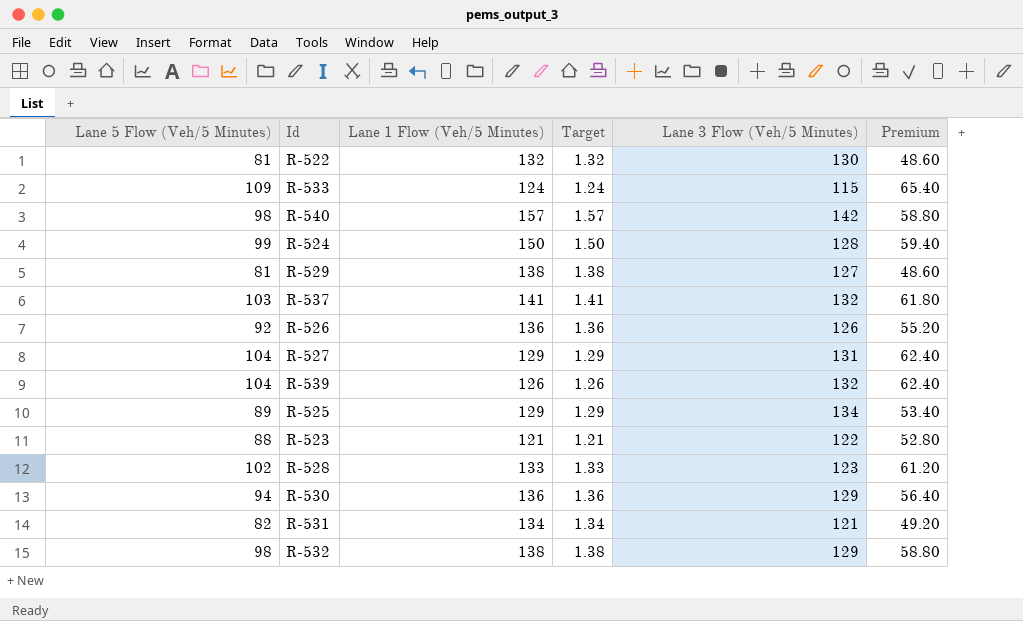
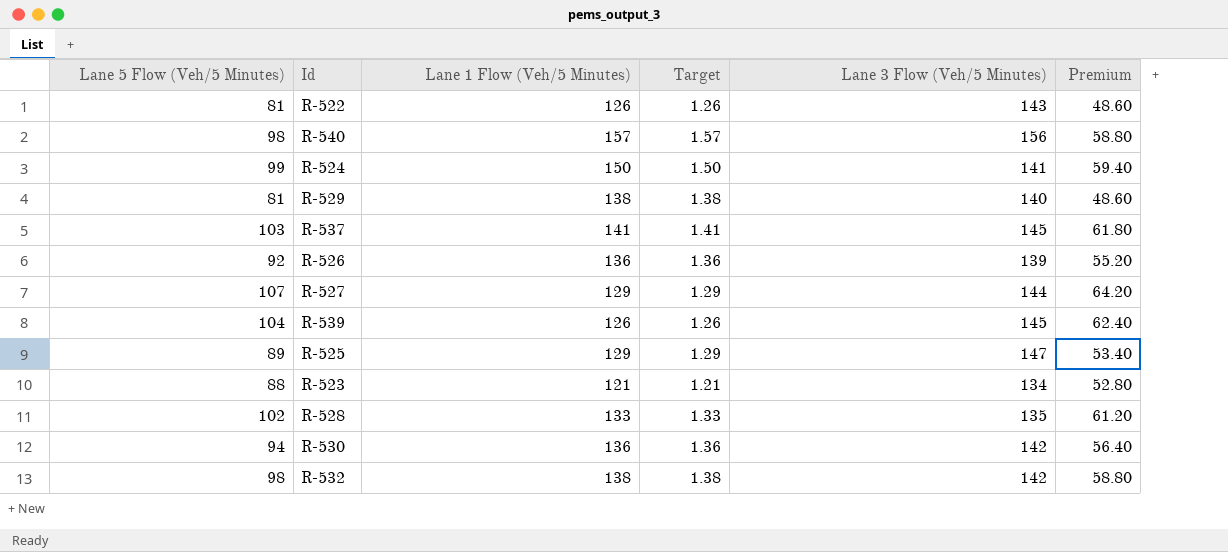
row R-533: 109 | 124 | 1.24 | 115 | 65.40 -> none
row R-531: 82 | 134 | 1.34 | 121 | 49.20 -> none
R-522 | Lane 1 Flow (Veh/5 Minutes): 132 -> 126
R-522 | Target: 1.32 -> 1.26
R-522 | Lane 3 Flow (Veh/5 Minutes): 130 -> 143
R-540 | Lane 3 Flow (Veh/5 Minutes): 142 -> 156
R-524 | Lane 3 Flow (Veh/5 Minutes): 128 -> 141
R-529 | Lane 3 Flow (Veh/5 Minutes): 127 -> 140
R-537 | Lane 3 Flow (Veh/5 Minutes): 132 -> 145
R-526 | Lane 3 Flow (Veh/5 Minutes): 126 -> 139
R-527 | Lane 5 Flow (Veh/5 Minutes): 104 -> 107
R-527 | Lane 3 Flow (Veh/5 Minutes): 131 -> 144
R-527 | Premium: 62.40 -> 64.20
R-539 | Lane 3 Flow (Veh/5 Minutes): 132 -> 145
R-525 | Lane 3 Flow (Veh/5 Minutes): 134 -> 147
R-523 | Lane 3 Flow (Veh/5 Minutes): 122 -> 134
R-528 | Lane 3 Flow (Veh/5 Minutes): 123 -> 135
R-530 | Lane 3 Flow (Veh/5 Minutes): 129 -> 142
R-532 | Lane 3 Flow (Veh/5 Minutes): 129 -> 142

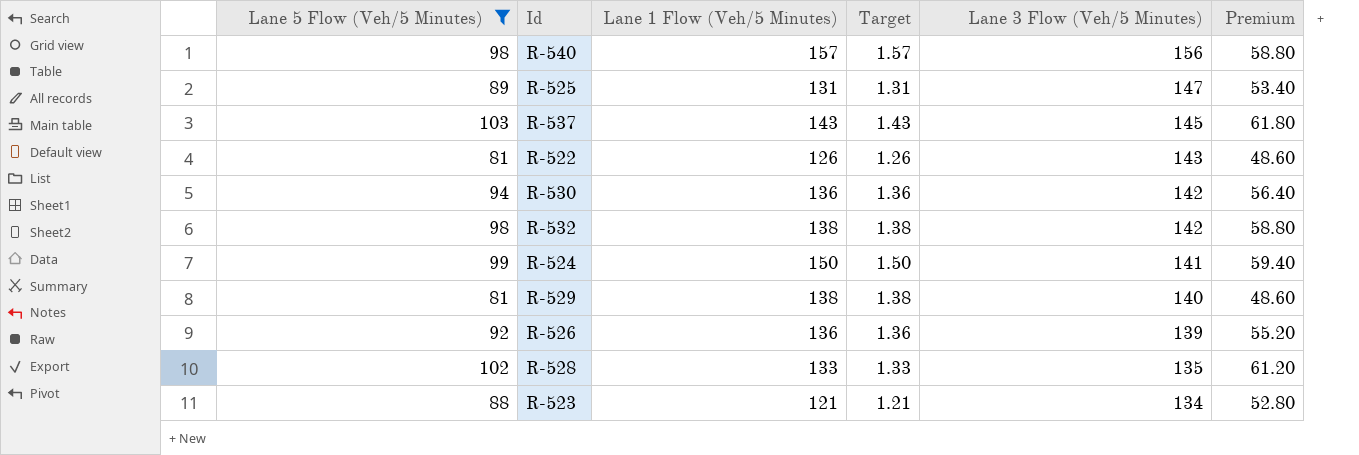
filter: none -> Lane 5 Flow (Veh/5 Minutes) <= 103
row order: none -> Lane 3 Flow (Veh/5 Minutes) descending
R-525 | Lane 1 Flow (Veh/5 Minutes): 129 -> 131
R-525 | Target: 1.29 -> 1.31
R-537 | Lane 1 Flow (Veh/5 Minutes): 141 -> 143
R-537 | Target: 1.41 -> 1.43

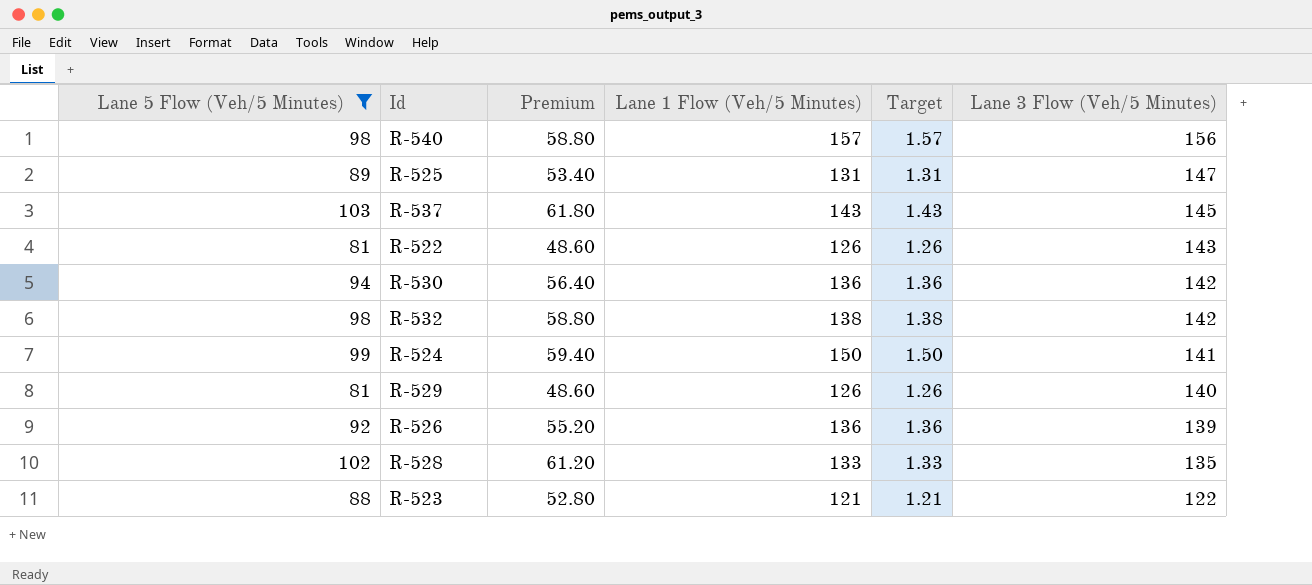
column Premium | position: 6 -> 3
R-529 | Lane 1 Flow (Veh/5 Minutes): 138 -> 126
R-529 | Target: 1.38 -> 1.26
R-523 | Lane 3 Flow (Veh/5 Minutes): 134 -> 122

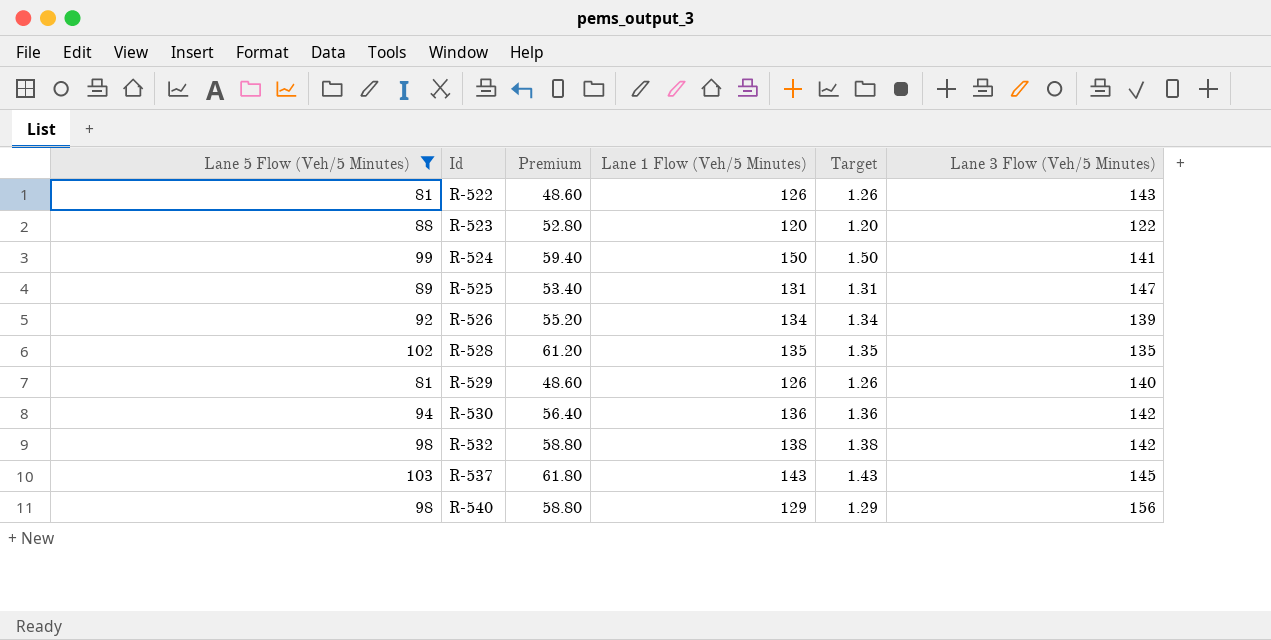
row order: Lane 3 Flow (Veh/5 Minutes) descending -> Id ascending
R-523 | Lane 1 Flow (Veh/5 Minutes): 121 -> 120
R-523 | Target: 1.21 -> 1.20
R-526 | Lane 1 Flow (Veh/5 Minutes): 136 -> 134
R-526 | Target: 1.36 -> 1.34
R-528 | Lane 1 Flow (Veh/5 Minutes): 133 -> 135
R-528 | Target: 1.33 -> 1.35
R-540 | Lane 1 Flow (Veh/5 Minutes): 157 -> 129
R-540 | Target: 1.57 -> 1.29

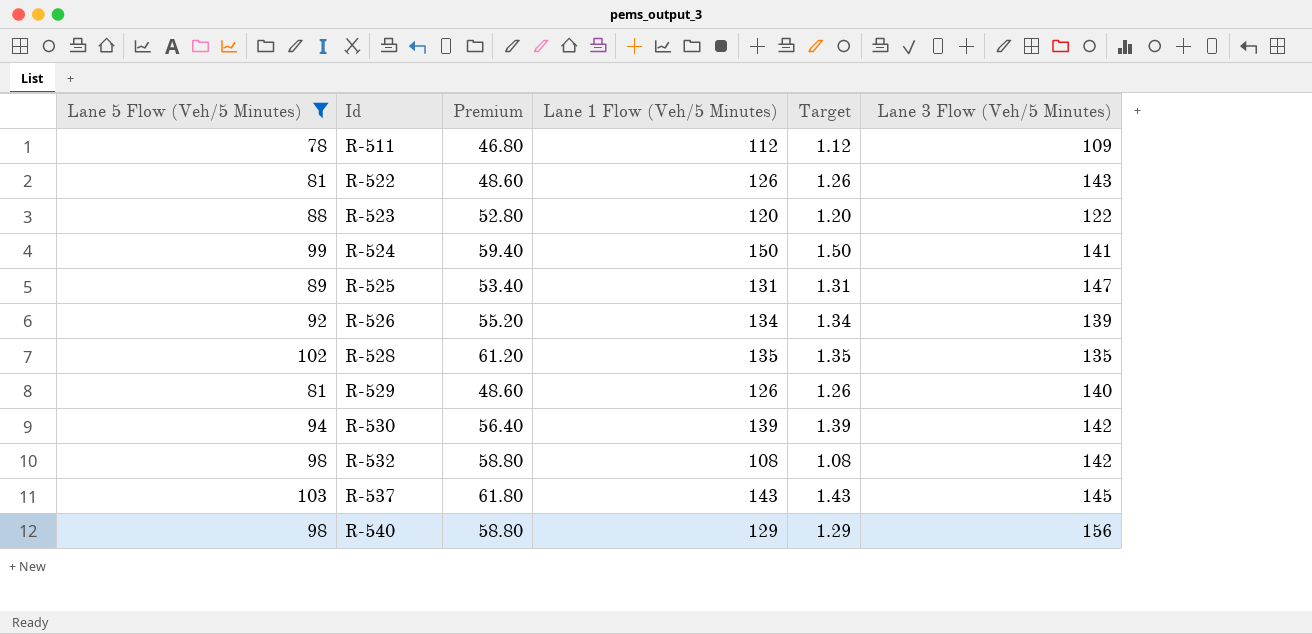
row R-511: none -> 78 | 46.80 | 112 | 1.12 | 109
R-530 | Lane 1 Flow (Veh/5 Minutes): 136 -> 139
R-530 | Target: 1.36 -> 1.39
R-532 | Lane 1 Flow (Veh/5 Minutes): 138 -> 108
R-532 | Target: 1.38 -> 1.08

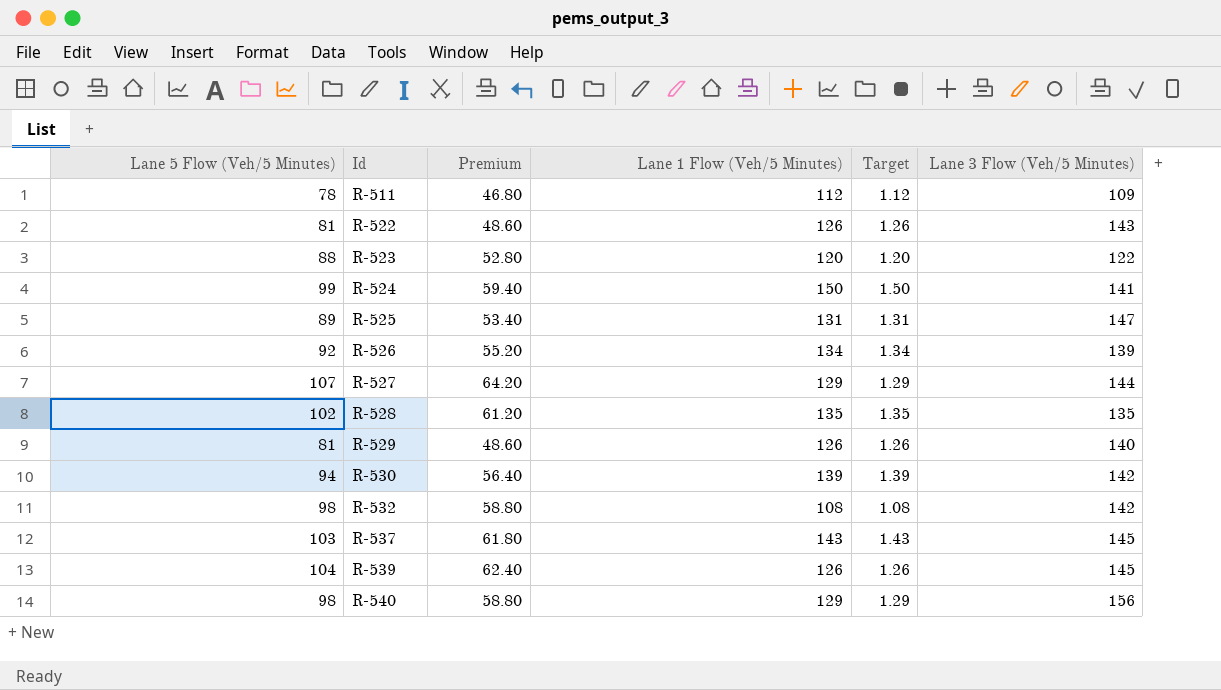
filter: Lane 5 Flow (Veh/5 Minutes) <= 103 -> none

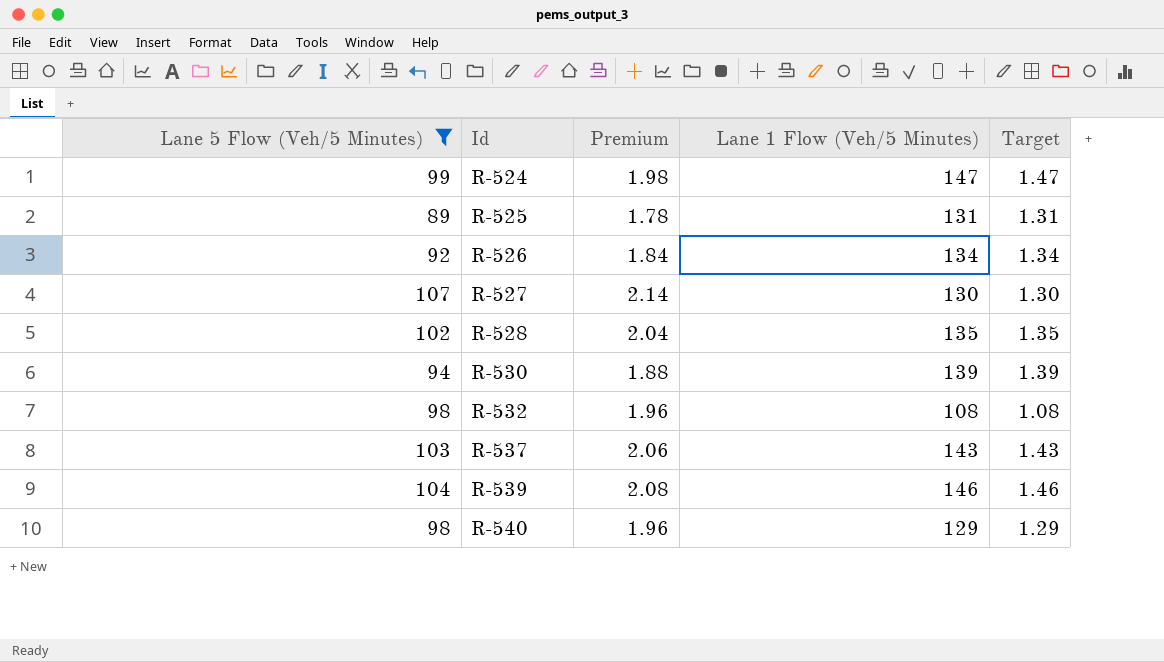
filter: none -> Lane 5 Flow (Veh/5 Minutes) >= 89
column Lane 3 Flow (Veh/5 Minutes) | position: 6 -> none
column Premium | formula: [Lane 5 Flow (Veh/5 Minutes)] * 0.6 -> [Lane 5 Flow (Veh/5 Minutes)] * 0.02
R-524 | Lane 1 Flow (Veh/5 Minutes): 150 -> 147
R-524 | Target: 1.50 -> 1.47
R-527 | Lane 1 Flow (Veh/5 Minutes): 129 -> 130
R-527 | Target: 1.29 -> 1.30
R-539 | Lane 1 Flow (Veh/5 Minutes): 126 -> 146
R-539 | Target: 1.26 -> 1.46

